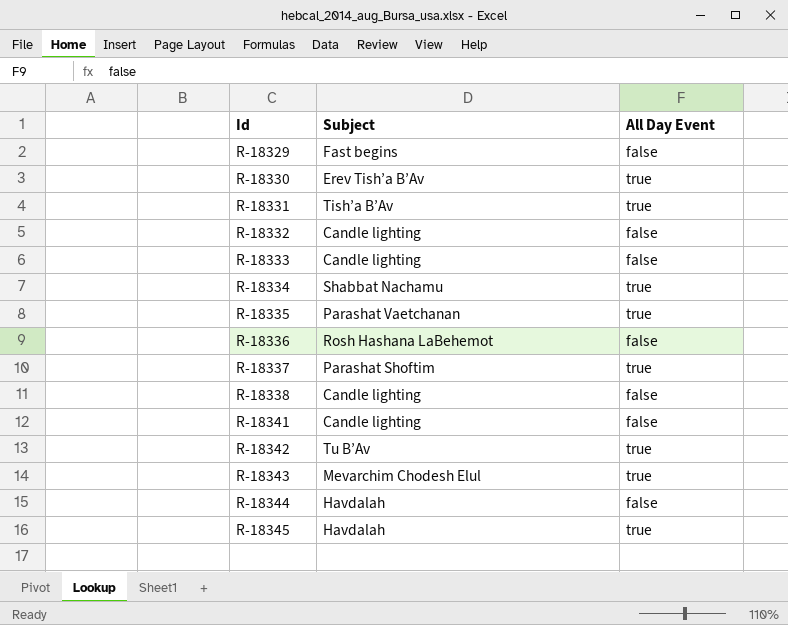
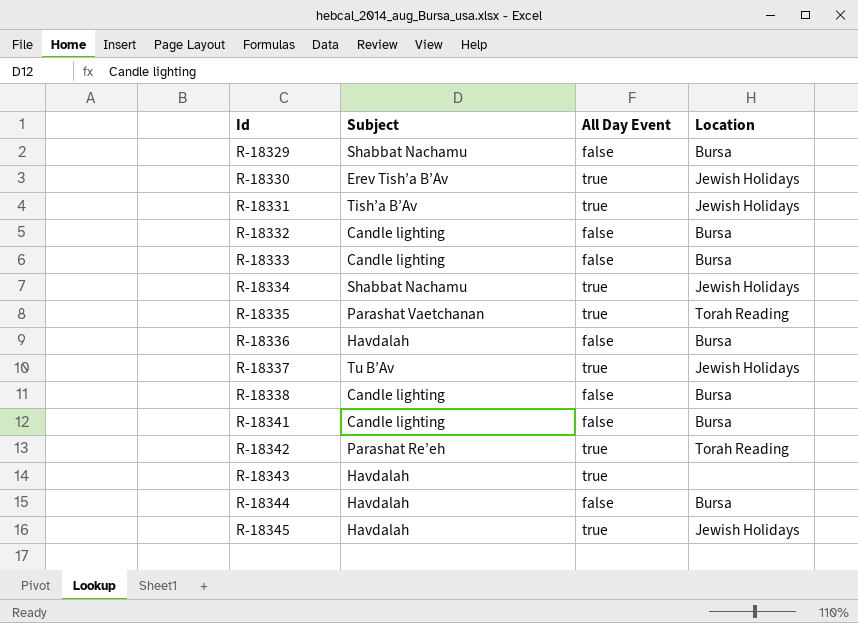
column Location | position: none -> 4
R-18329 | Subject: Fast begins -> Shabbat Nachamu
R-18336 | Subject: Rosh Hashana LaBehemot -> Havdalah
R-18337 | Subject: Parashat Shoftim -> Tu B’Av
R-18342 | Subject: Tu B’Av -> Parashat Re’eh
R-18343 | Subject: Mevarchim Chodesh Elul -> Havdalah

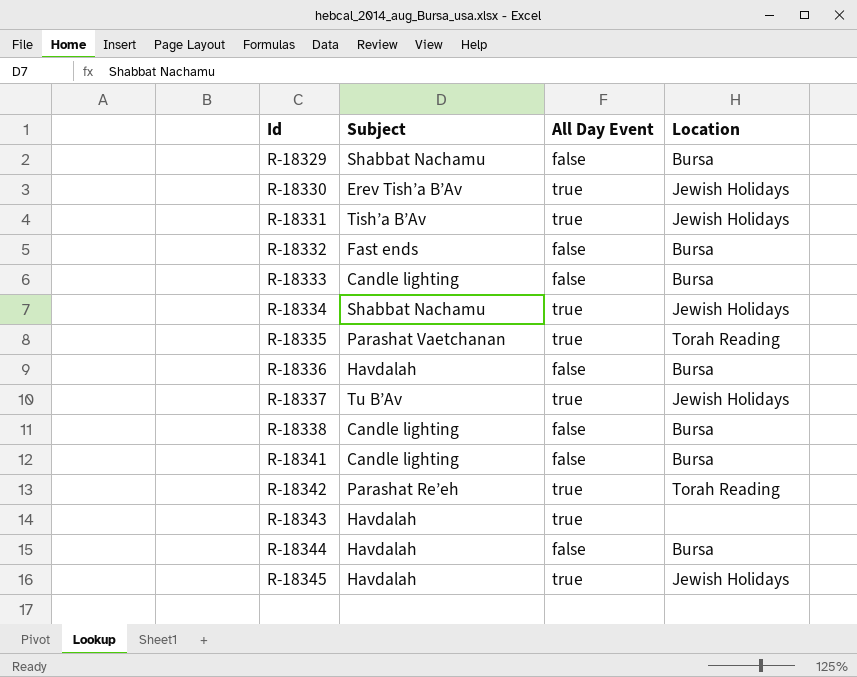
R-18332 | Subject: Candle lighting -> Fast ends

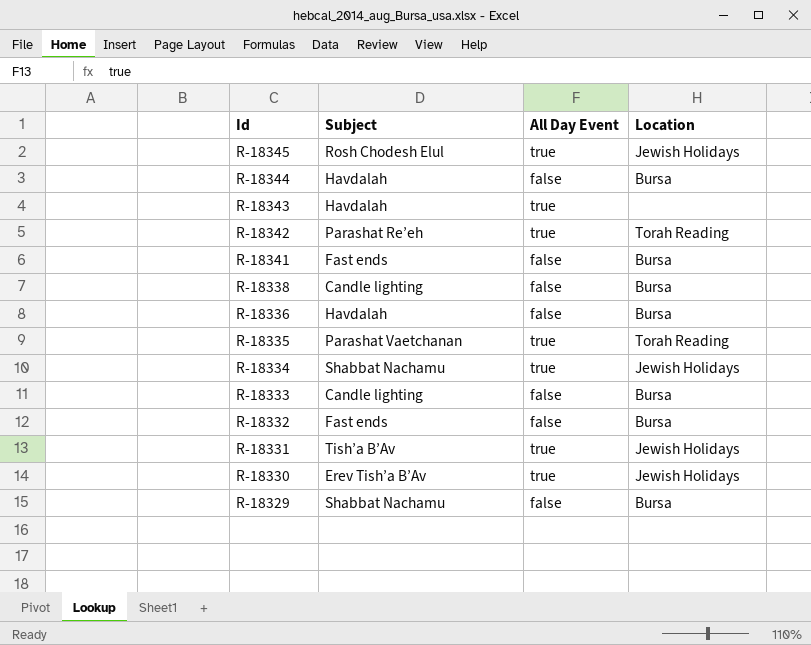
row order: Id ascending -> Id descending
row R-18337: Tu B’Av | true | Jewish Holidays -> none
R-18345 | Subject: Havdalah -> Rosh Chodesh Elul
R-18341 | Subject: Candle lighting -> Fast ends

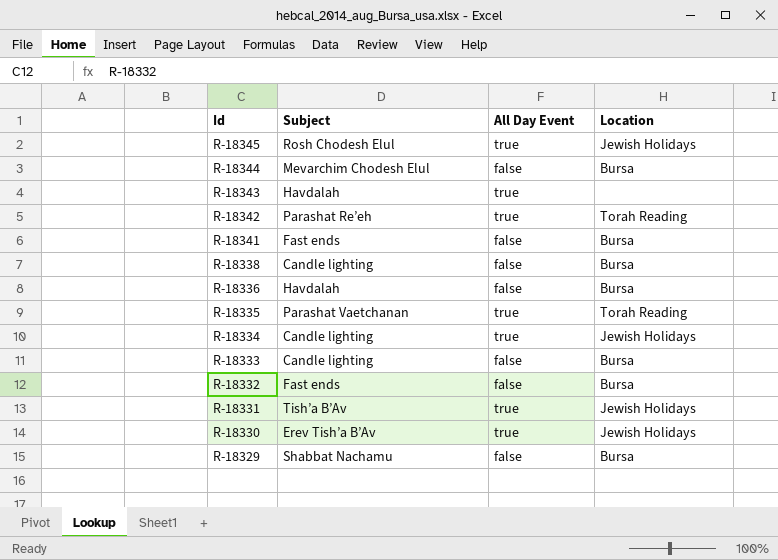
R-18344 | Subject: Havdalah -> Mevarchim Chodesh Elul
R-18334 | Subject: Shabbat Nachamu -> Candle lighting

